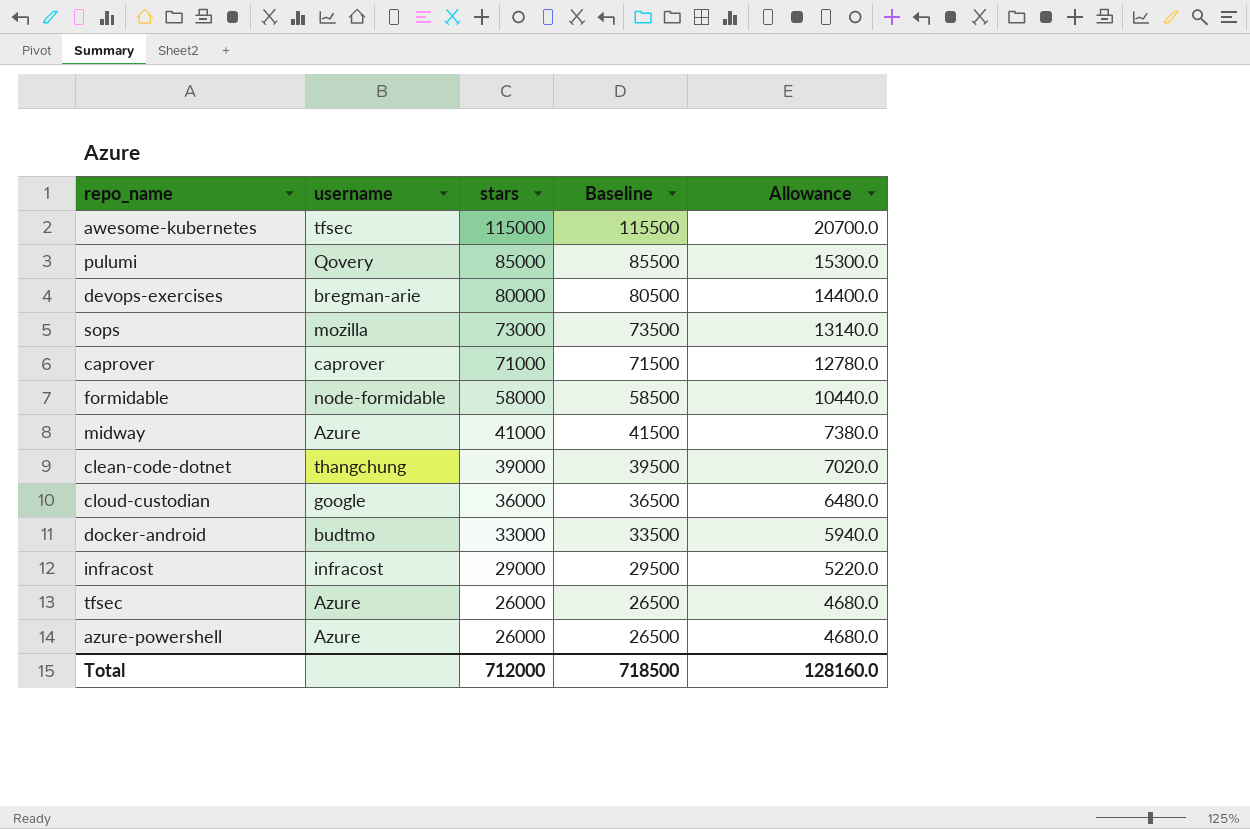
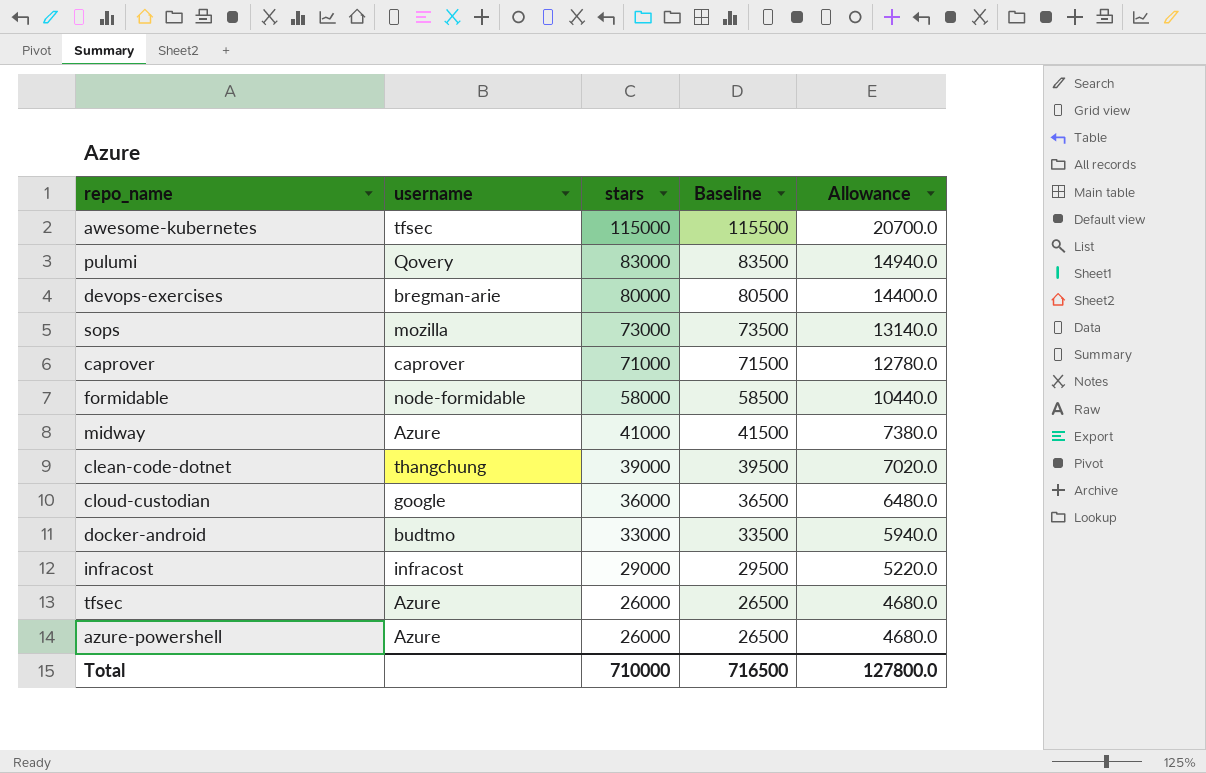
pulumi | stars: 85000 -> 83000
pulumi | Baseline: 85500 -> 83500
pulumi | Allowance: 15300.0 -> 14940.0
Total | stars: 712000 -> 710000
Total | Baseline: 718500 -> 716500
Total | Allowance: 128160.0 -> 127800.0

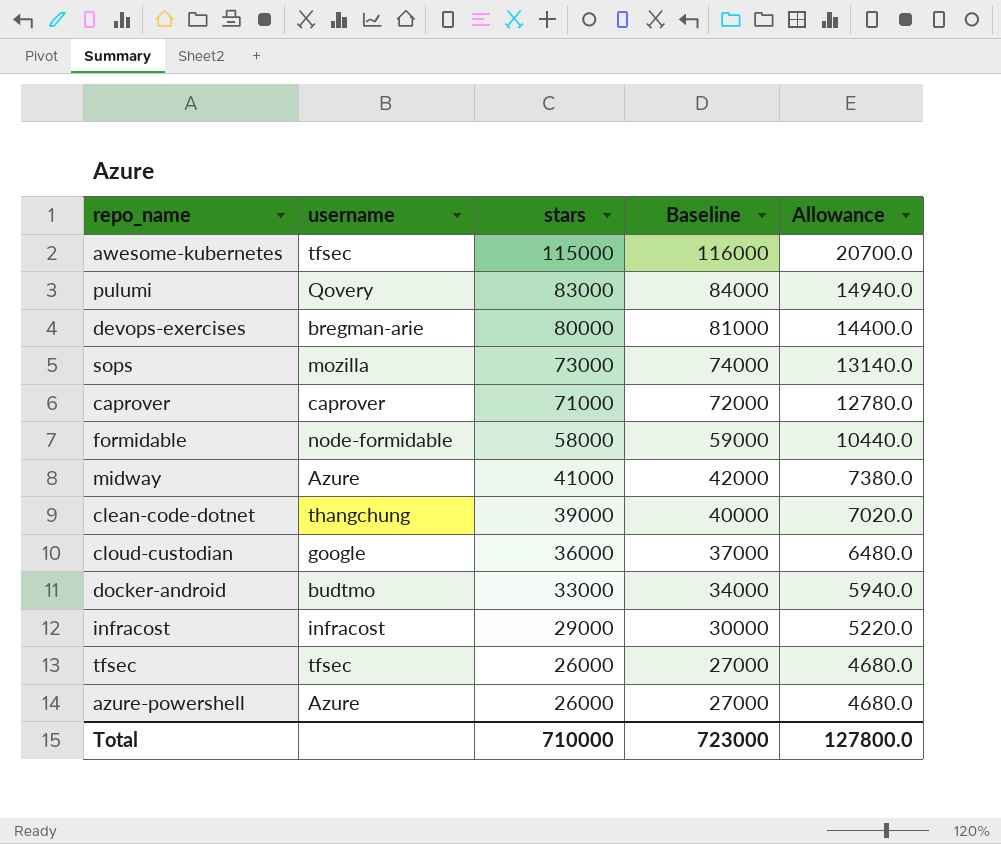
column Baseline | formula: [stars] + 500 -> [stars] + 1000
tfsec | username: Azure -> tfsec
Total | Baseline: 716500 -> 723000

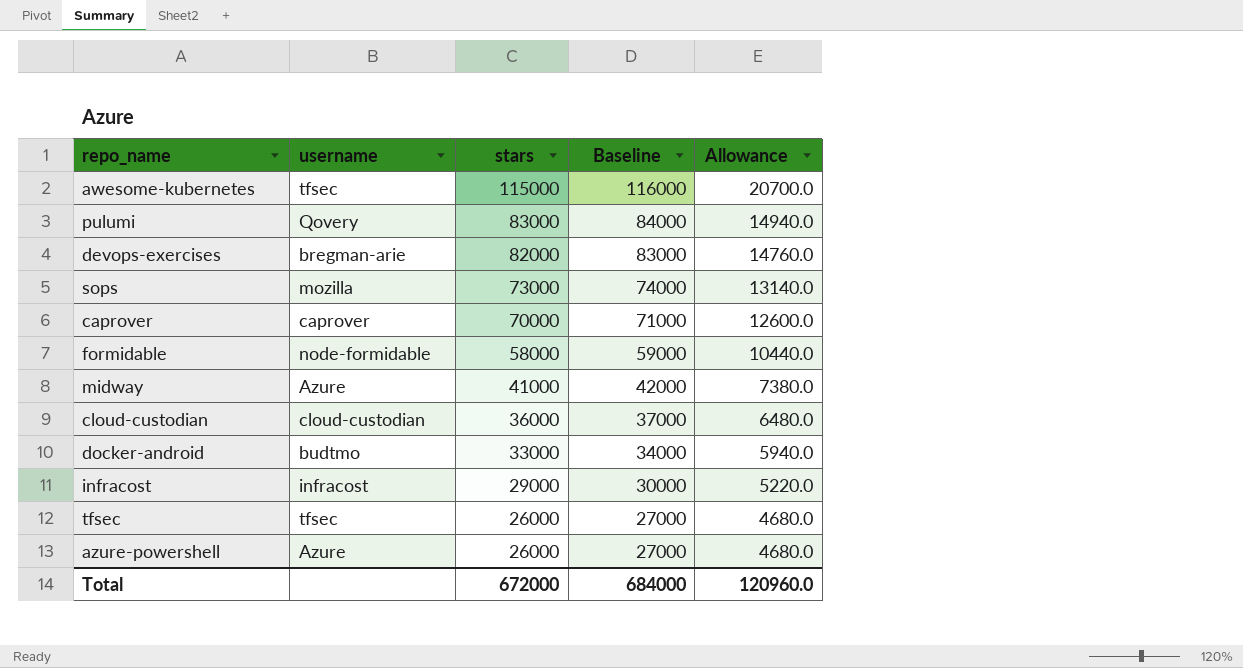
row clean-code-dotnet: thangchung | 39000 | 40000 | 7020.0 -> none
devops-exercises | stars: 80000 -> 82000
devops-exercises | Baseline: 81000 -> 83000
devops-exercises | Allowance: 14400.0 -> 14760.0
caprover | stars: 71000 -> 70000
caprover | Baseline: 72000 -> 71000
caprover | Allowance: 12780.0 -> 12600.0
cloud-custodian | username: google -> cloud-custodian
Total | stars: 710000 -> 672000
Total | Baseline: 723000 -> 684000
Total | Allowance: 127800.0 -> 120960.0

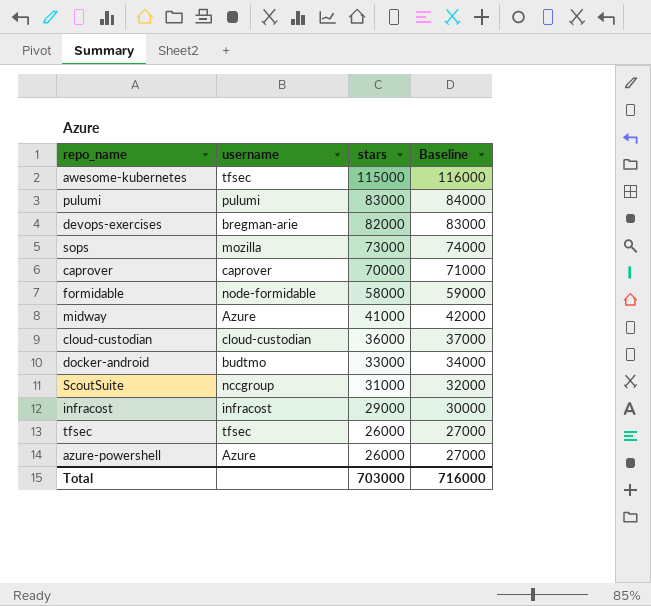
column Allowance | formula: [stars] * 0.18 -> none
pulumi | username: Qovery -> pulumi
row ScoutSuite: none -> nccgroup | 31000 | 32000
Total | stars: 672000 -> 703000
Total | Baseline: 684000 -> 716000

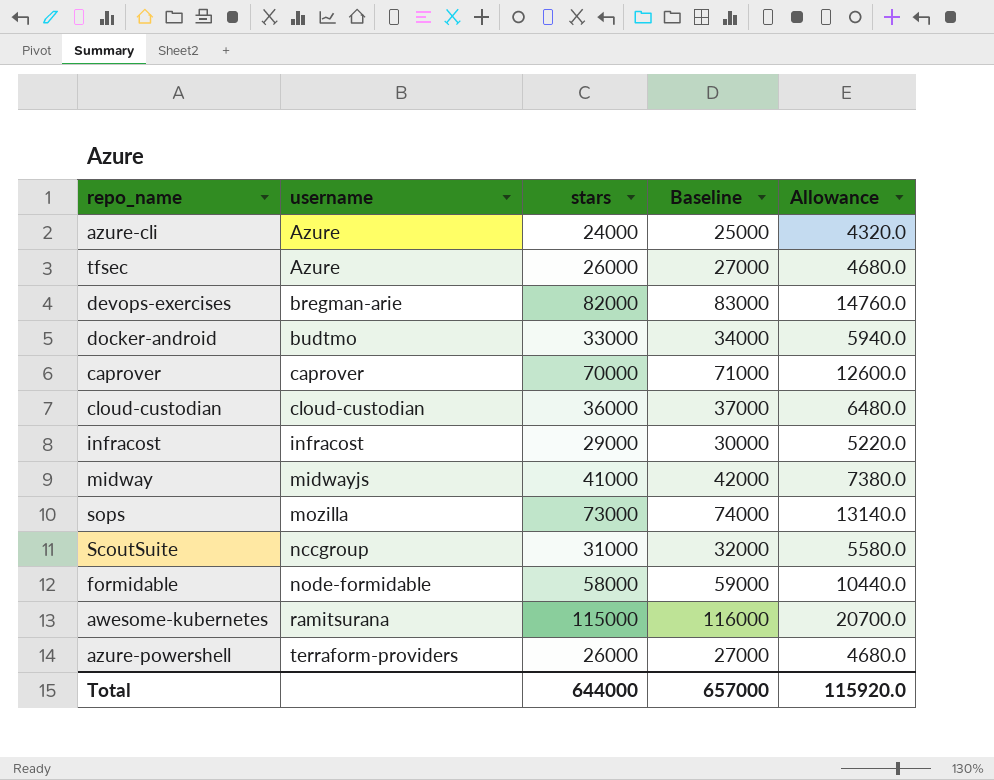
row order: stars descending -> username ascending
column Allowance | formula: none -> [stars] * 0.18
row pulumi: pulumi | 83000 | 84000 -> none
row azure-cli: none -> Azure | 24000 | 25000 | 4320.0
tfsec | username: tfsec -> Azure
midway | username: Azure -> midwayjs
awesome-kubernetes | username: tfsec -> ramitsurana
azure-powershell | username: Azure -> terraform-providers
Total | stars: 703000 -> 644000
Total | Baseline: 716000 -> 657000

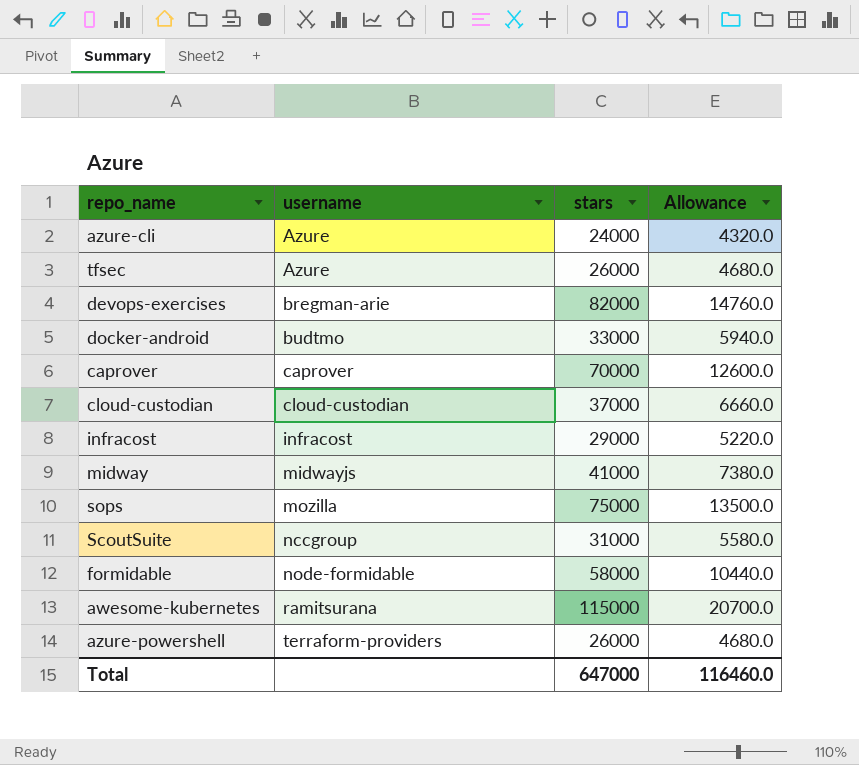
column Baseline | formula: [stars] + 1000 -> none
cloud-custodian | stars: 36000 -> 37000
cloud-custodian | Allowance: 6480.0 -> 6660.0
sops | stars: 73000 -> 75000
sops | Allowance: 13140.0 -> 13500.0
Total | stars: 644000 -> 647000
Total | Allowance: 115920.0 -> 116460.0

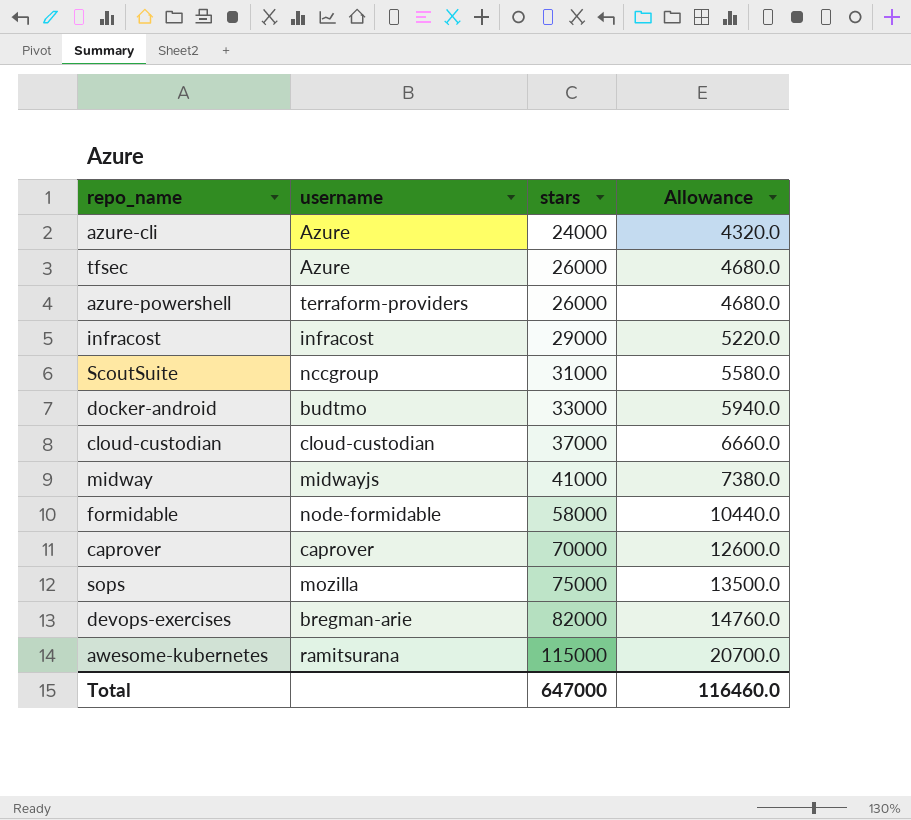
row order: username ascending -> stars ascending

